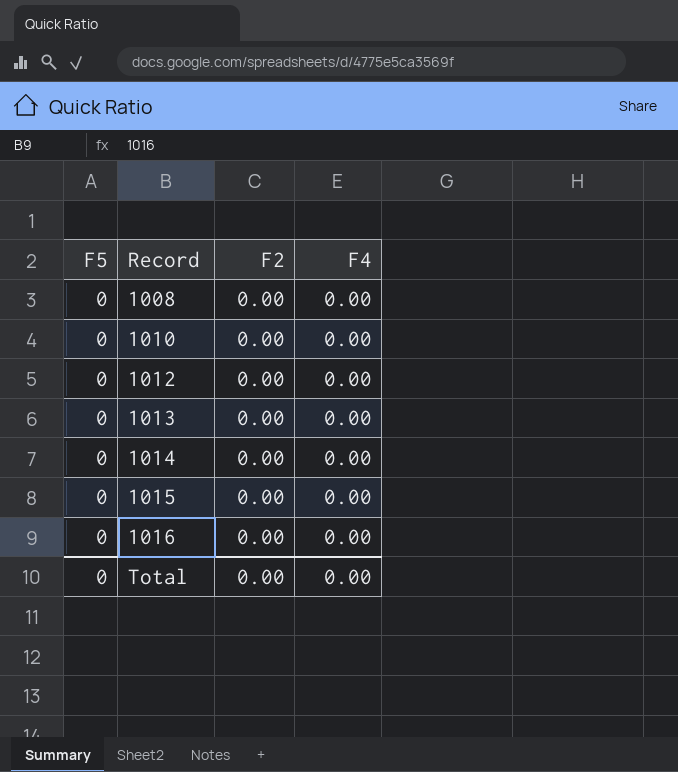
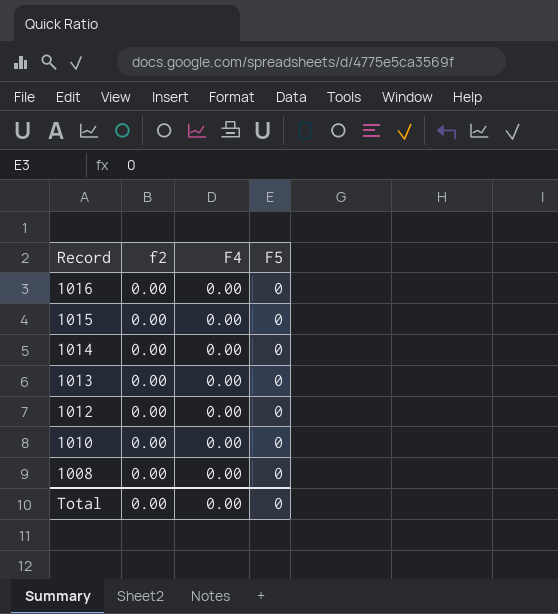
row order: Record ascending -> Record descending
column name: F2 -> f2
column F5 | position: 1 -> 4

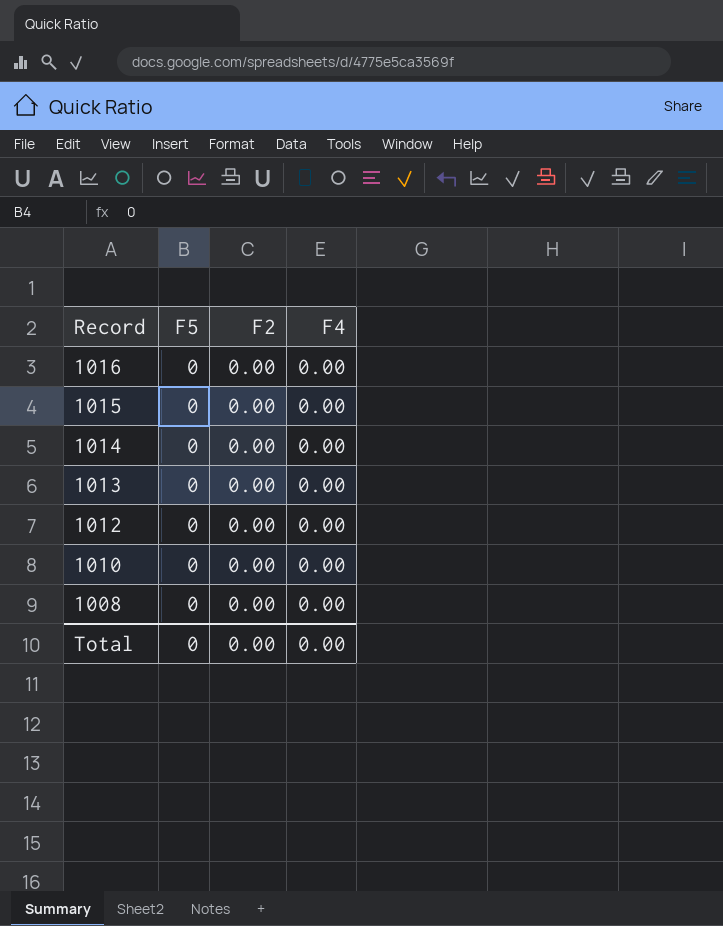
column F5 | position: 4 -> 2
column name: f2 -> F2

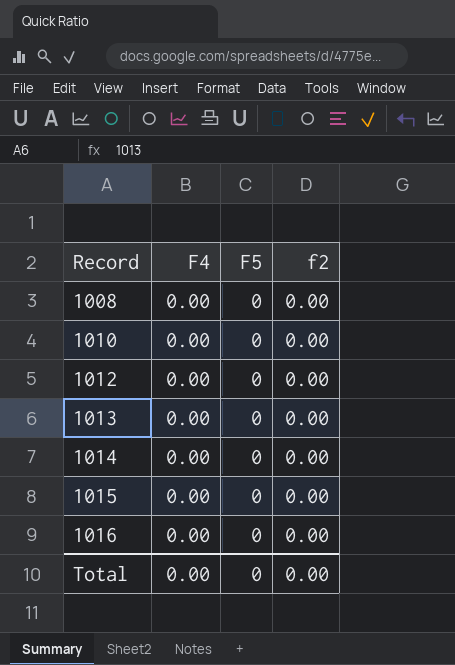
row order: Record descending -> Record ascending
column F4 | position: 4 -> 2
column name: F2 -> f2

